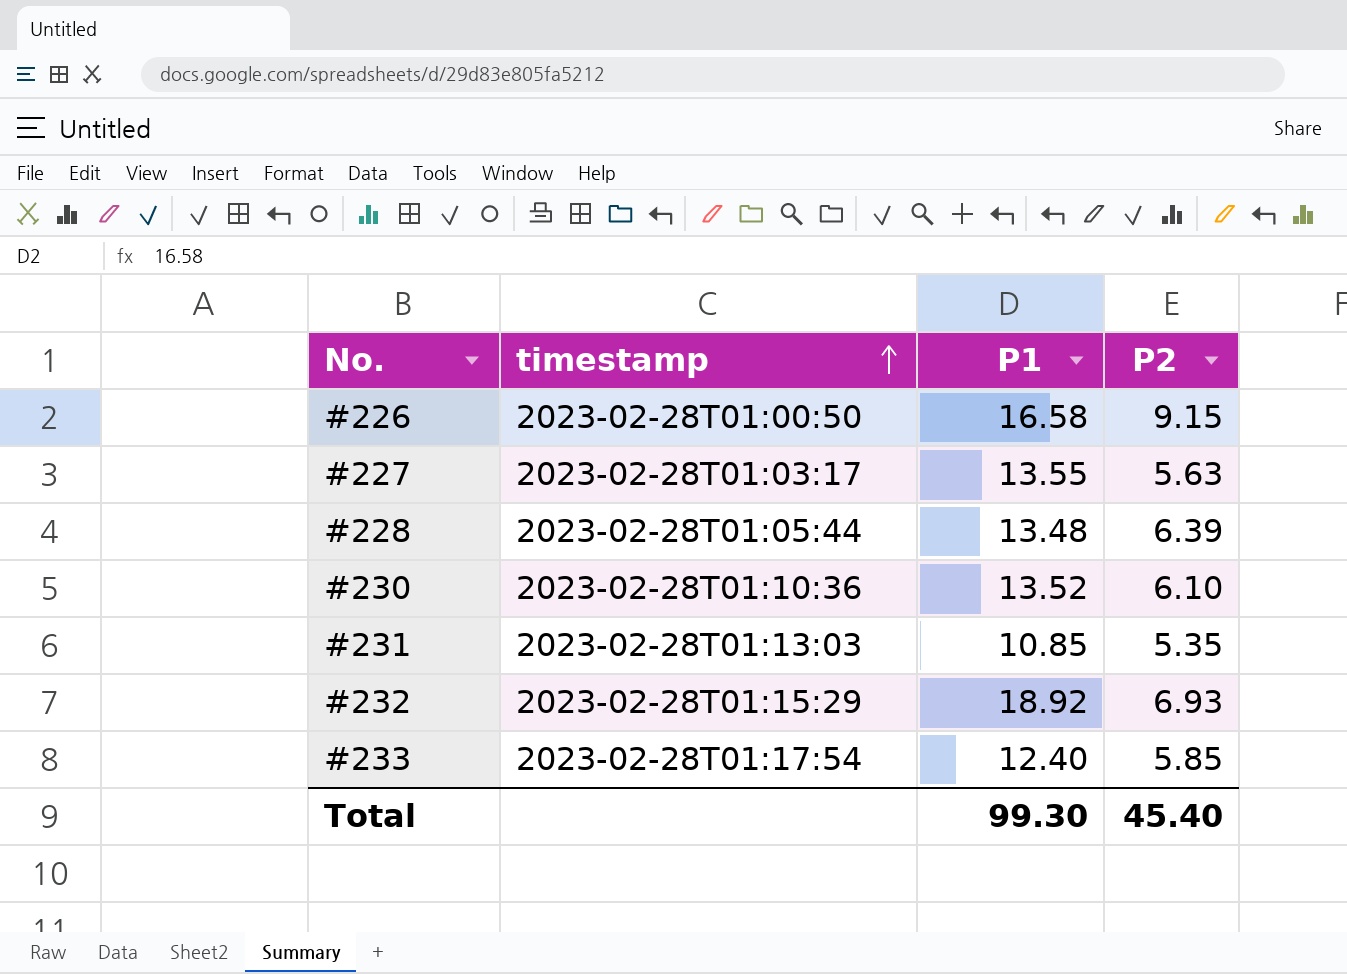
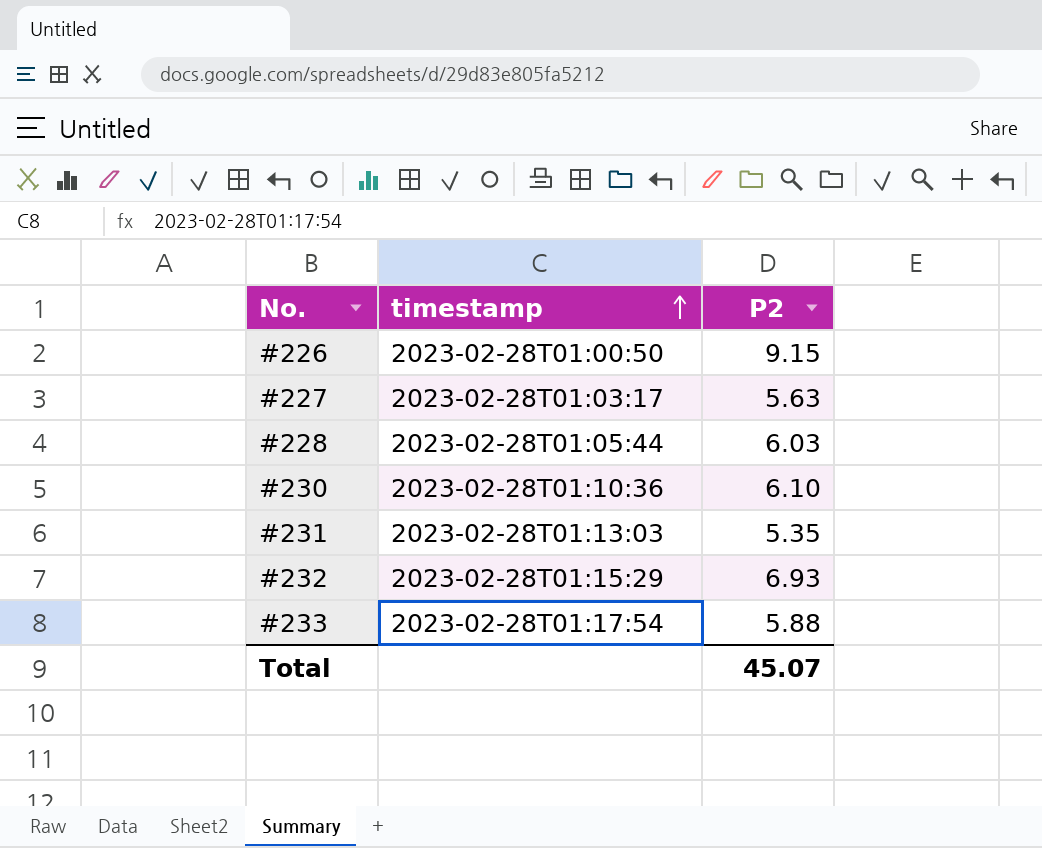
column P1 | position: 3 -> none
#228 | P2: 6.39 -> 6.03
#233 | P2: 5.85 -> 5.88
Total | P2: 45.40 -> 45.07

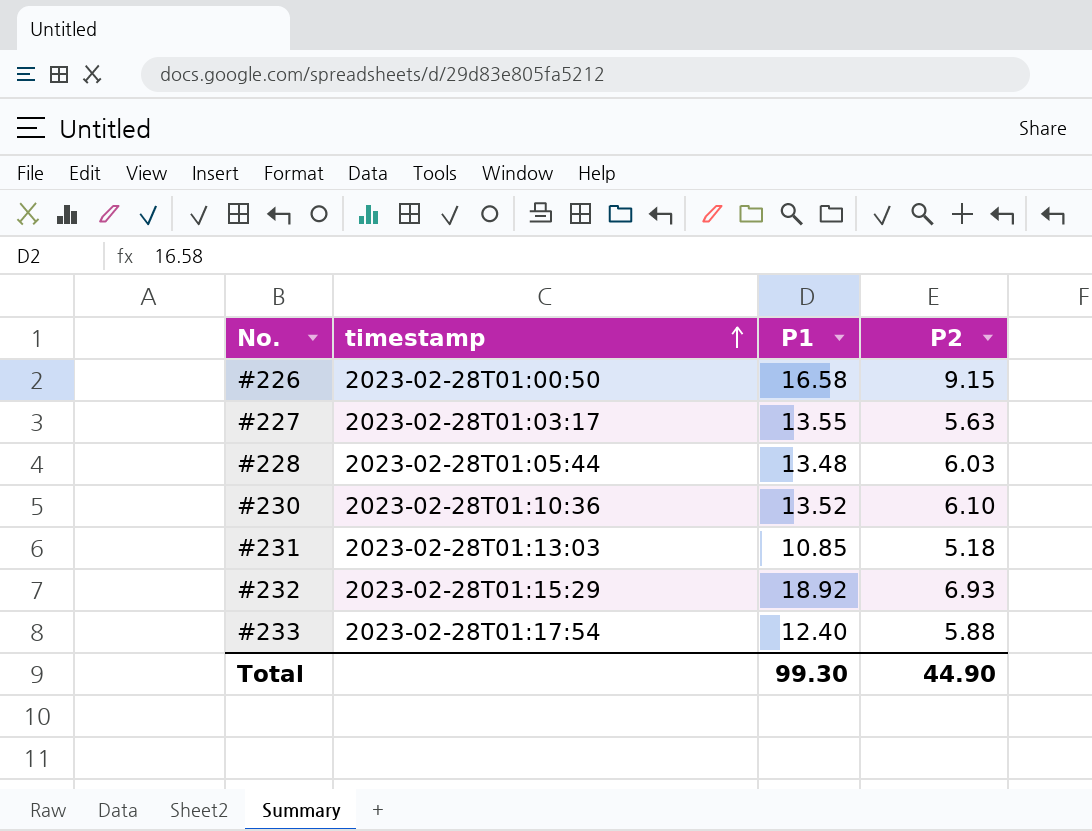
column P1 | position: none -> 3
#231 | P2: 5.35 -> 5.18
Total | P2: 45.07 -> 44.90

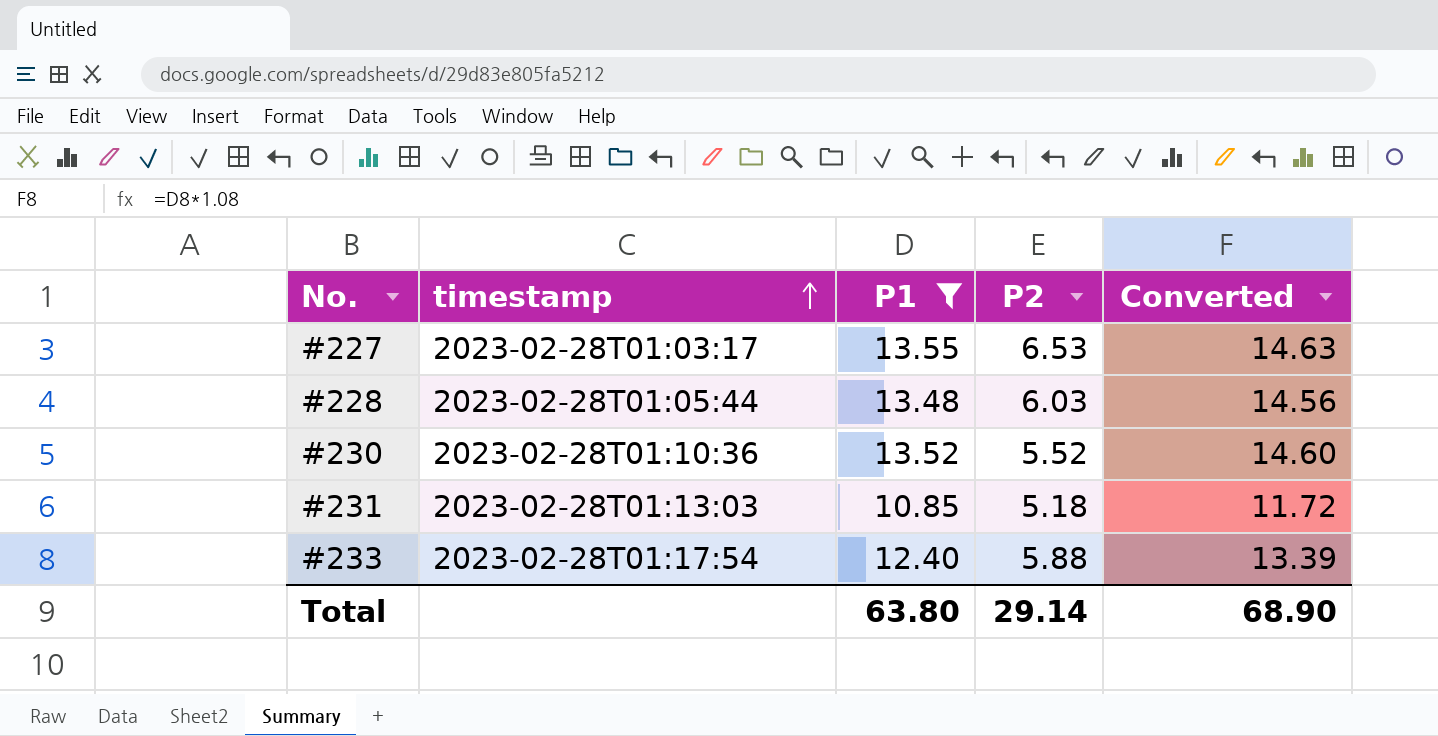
filter: none -> P1 <= 13.55
column Converted | formula: none -> [P1] * 1.08
#227 | P2: 5.63 -> 6.53
#230 | P2: 6.10 -> 5.52
Total | P1: 99.30 -> 63.80
Total | P2: 44.90 -> 29.14

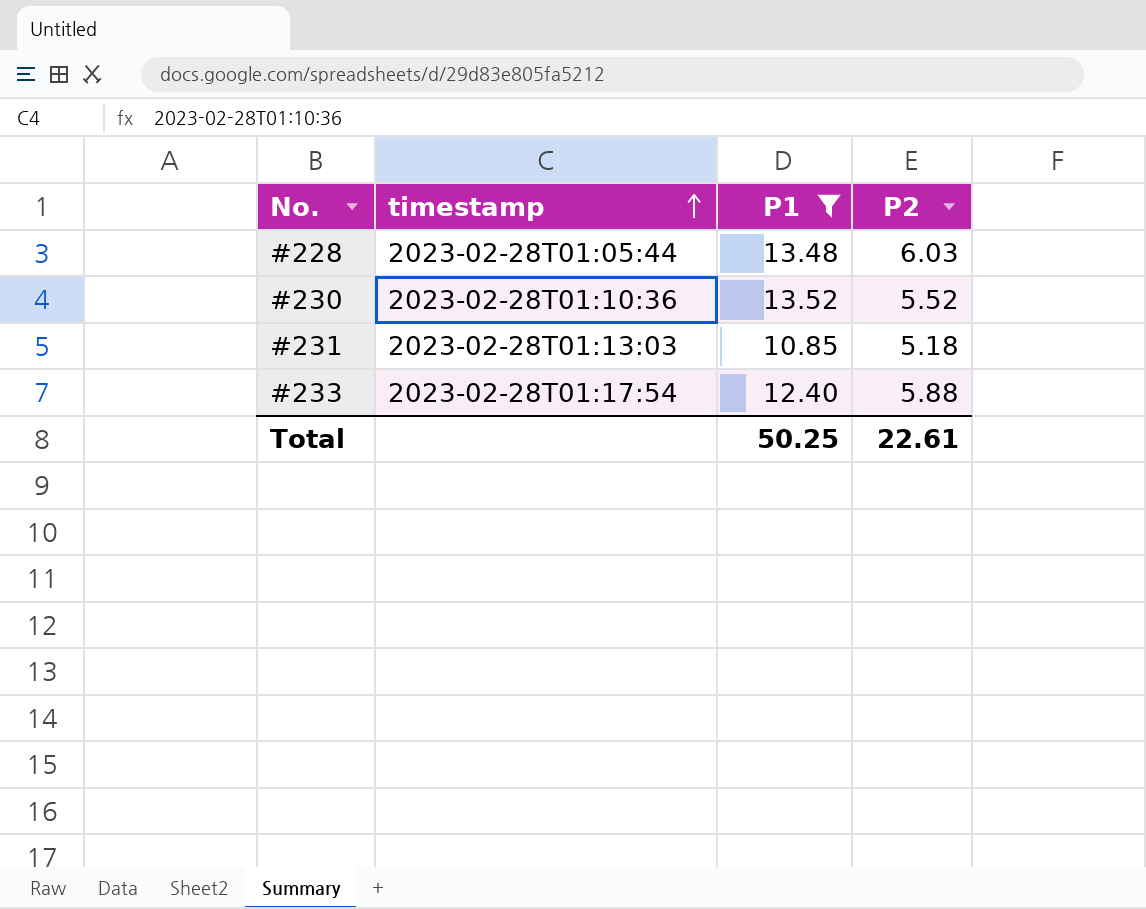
column Converted | formula: [P1] * 1.08 -> none
row #227: 2023-02-28T01:03:17 | 13.55 | 6.53 | 14.63 -> none
Total | P1: 63.80 -> 50.25
Total | P2: 29.14 -> 22.61

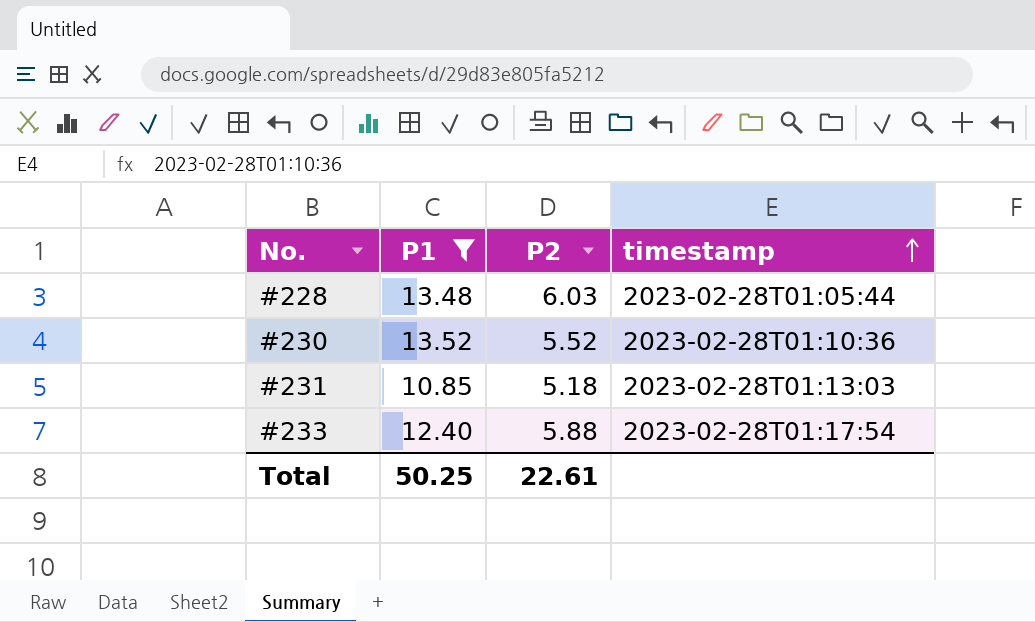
column timestamp | position: 2 -> 4

